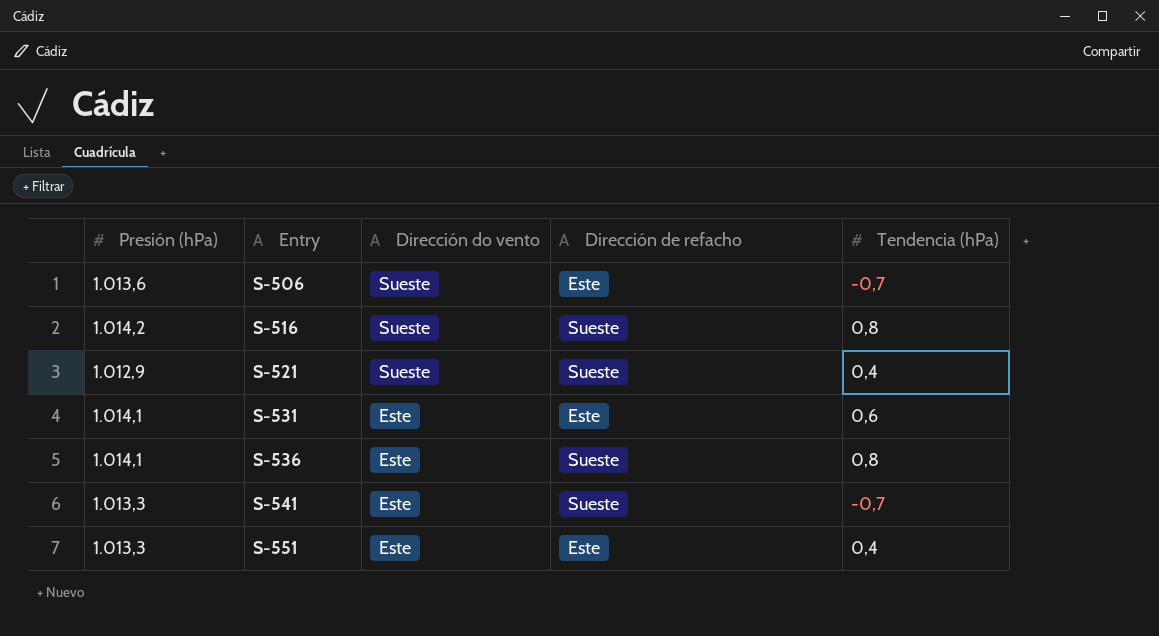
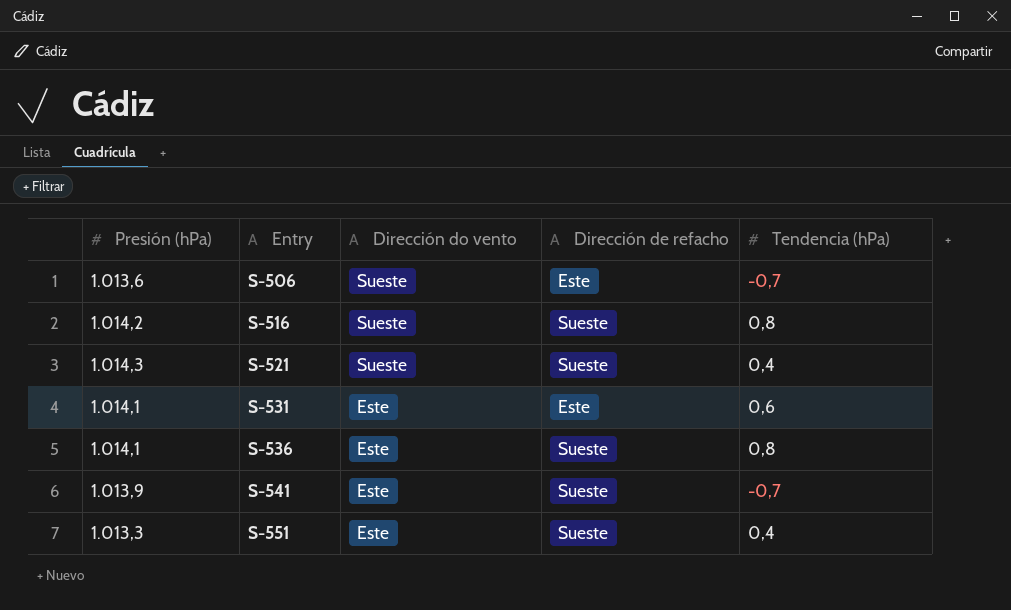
S-521 | Presión (hPa): 1.012,9 -> 1.014,3
S-541 | Presión (hPa): 1.013,3 -> 1.013,9
S-551 | Dirección de refacho: Este -> Sueste

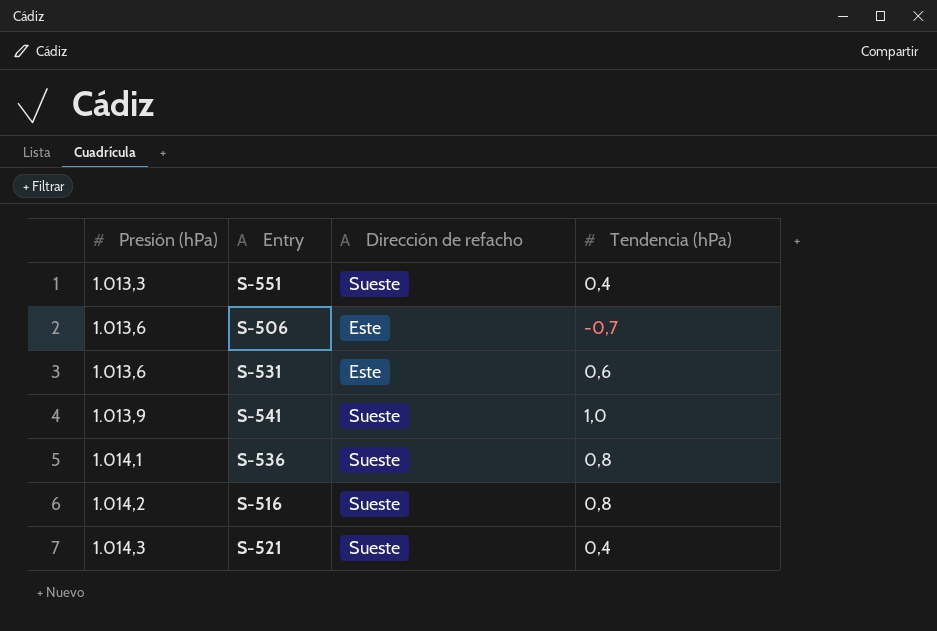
row order: Entry ascending -> Presión (hPa) ascending
column Dirección do vento | position: 3 -> none
S-531 | Presión (hPa): 1.014,1 -> 1.013,6
S-541 | Tendencia (hPa): -0,7 -> 1,0

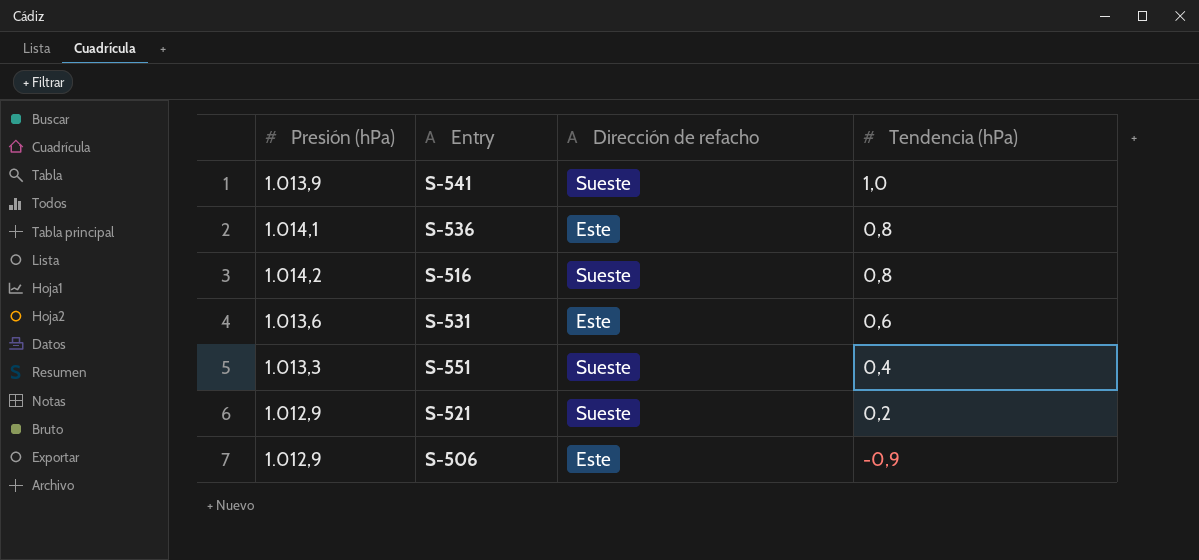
row order: Presión (hPa) ascending -> Tendencia (hPa) descending
S-536 | Dirección de refacho: Sueste -> Este
S-521 | Presión (hPa): 1.014,3 -> 1.012,9
S-521 | Tendencia (hPa): 0,4 -> 0,2
S-506 | Presión (hPa): 1.013,6 -> 1.012,9
S-506 | Tendencia (hPa): -0,7 -> -0,9

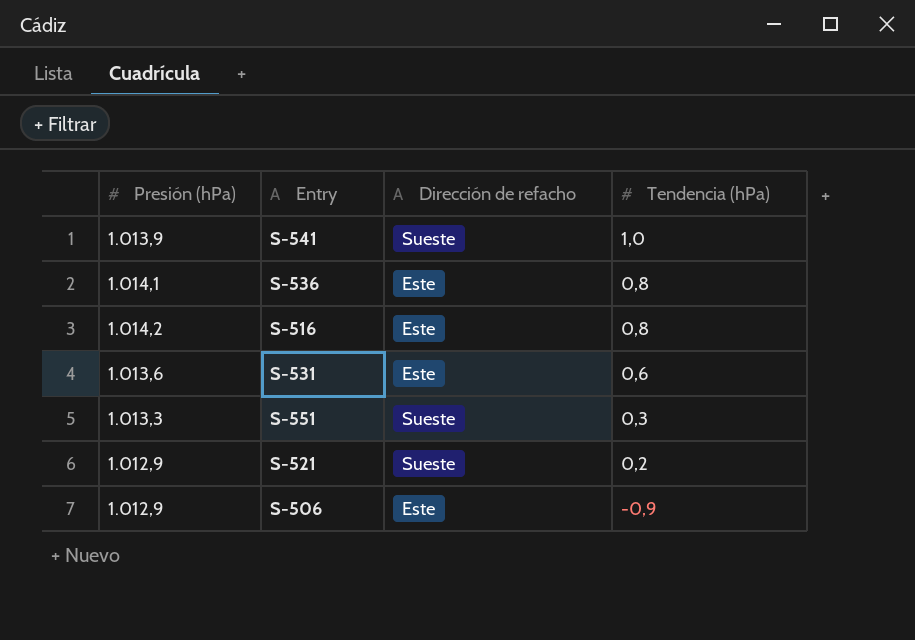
S-516 | Dirección de refacho: Sueste -> Este
S-551 | Tendencia (hPa): 0,4 -> 0,3

